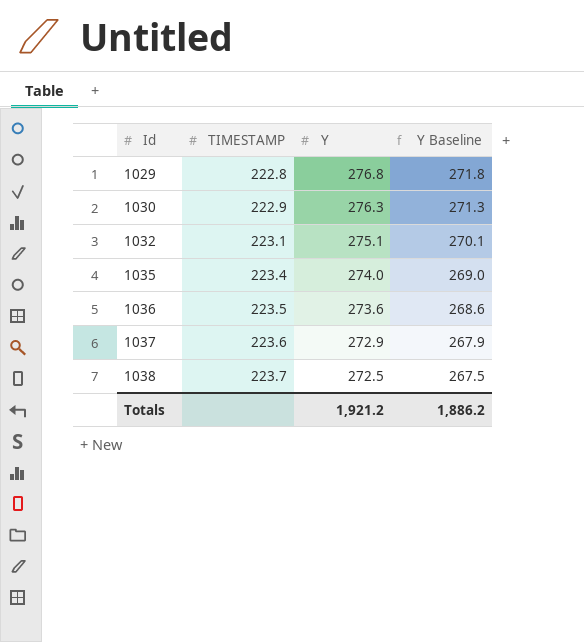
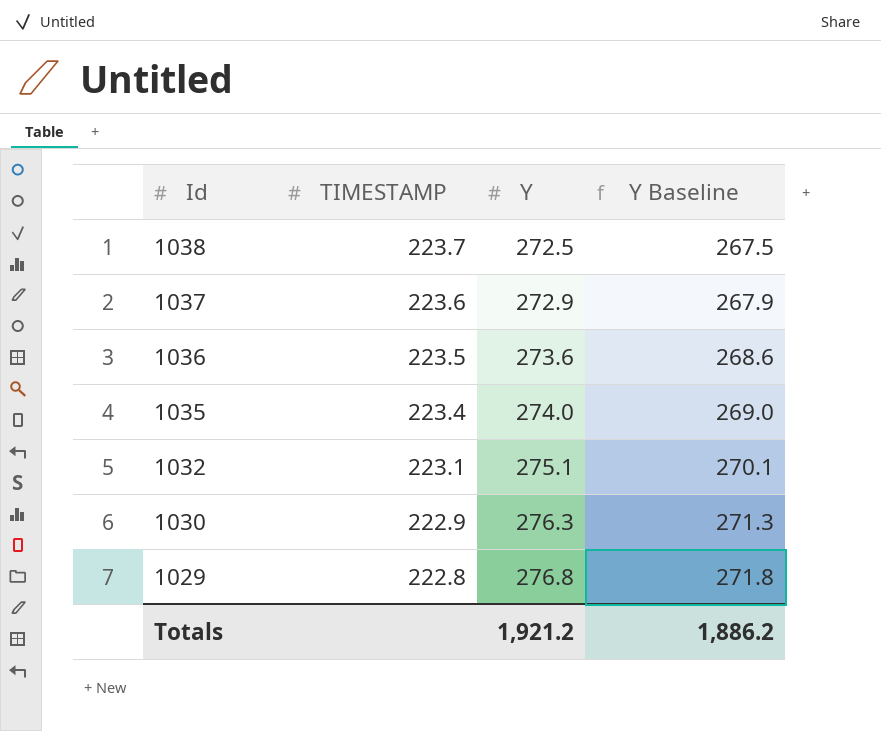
row order: Id ascending -> Id descending

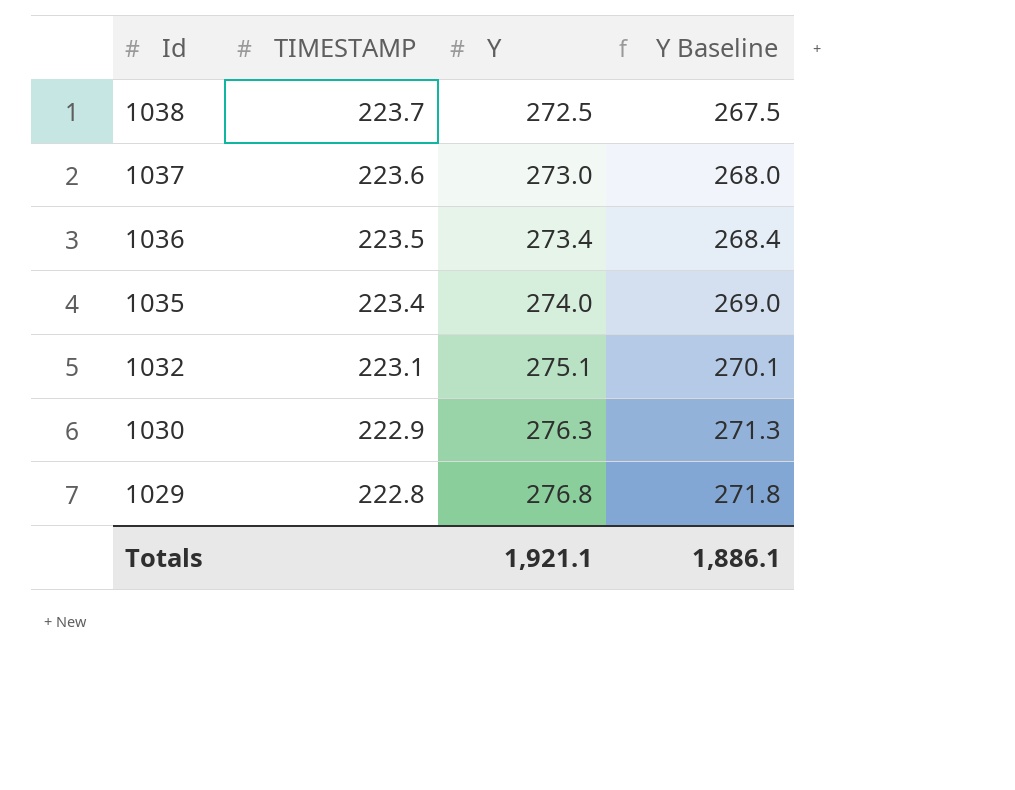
1037 | Y: 272.9 -> 273.0
1037 | Y Baseline: 267.9 -> 268.0
1036 | Y: 273.6 -> 273.4
1036 | Y Baseline: 268.6 -> 268.4
Totals | Y: 1,921.2 -> 1,921.1
Totals | Y Baseline: 1,886.2 -> 1,886.1

